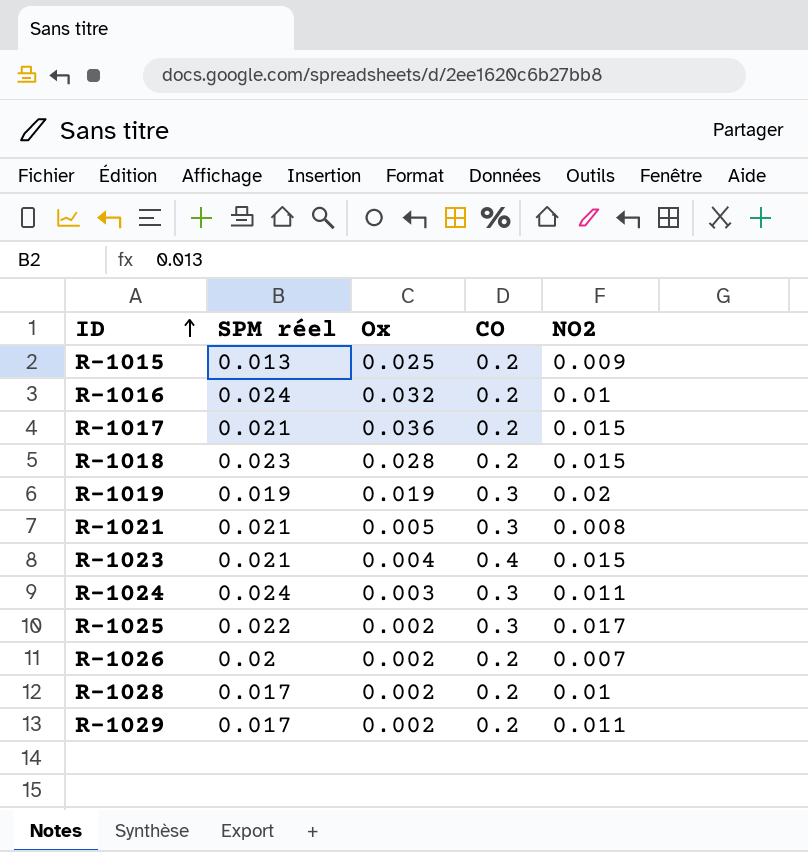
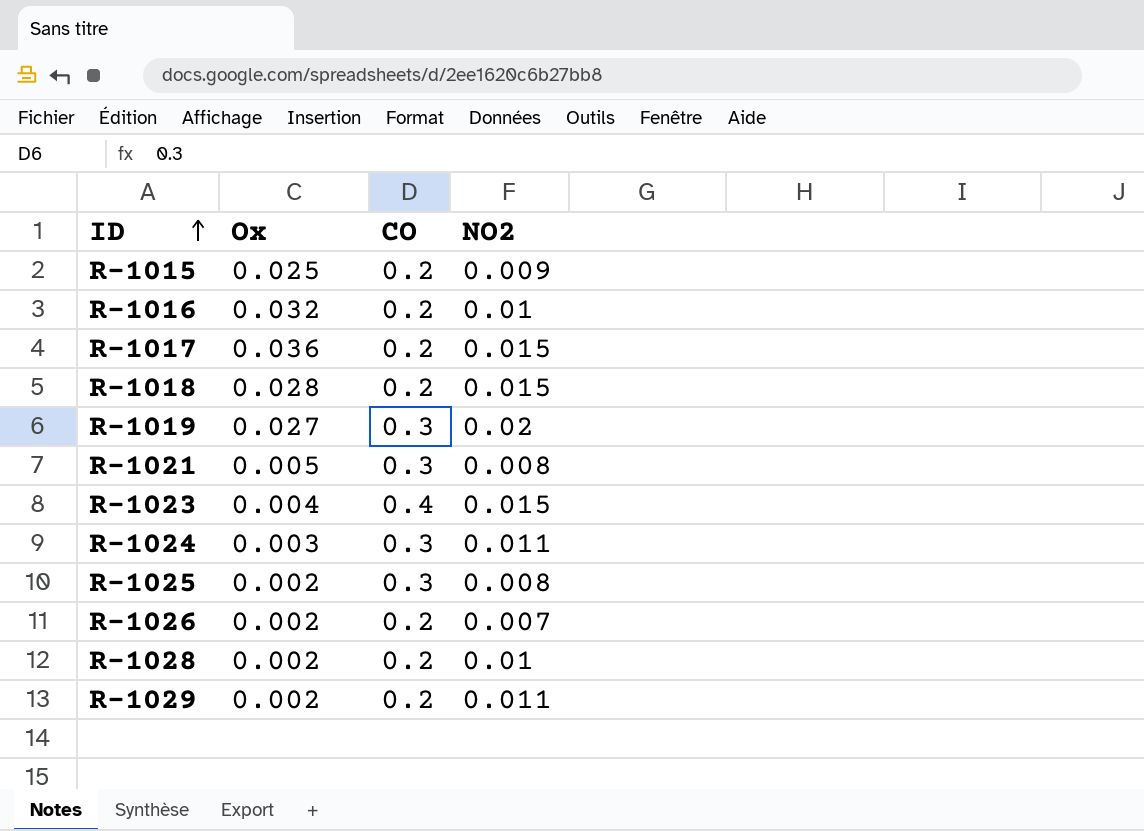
column SPM réel | position: 2 -> none
R-1019 | Ox: 0.019 -> 0.027
R-1025 | NO2: 0.017 -> 0.008

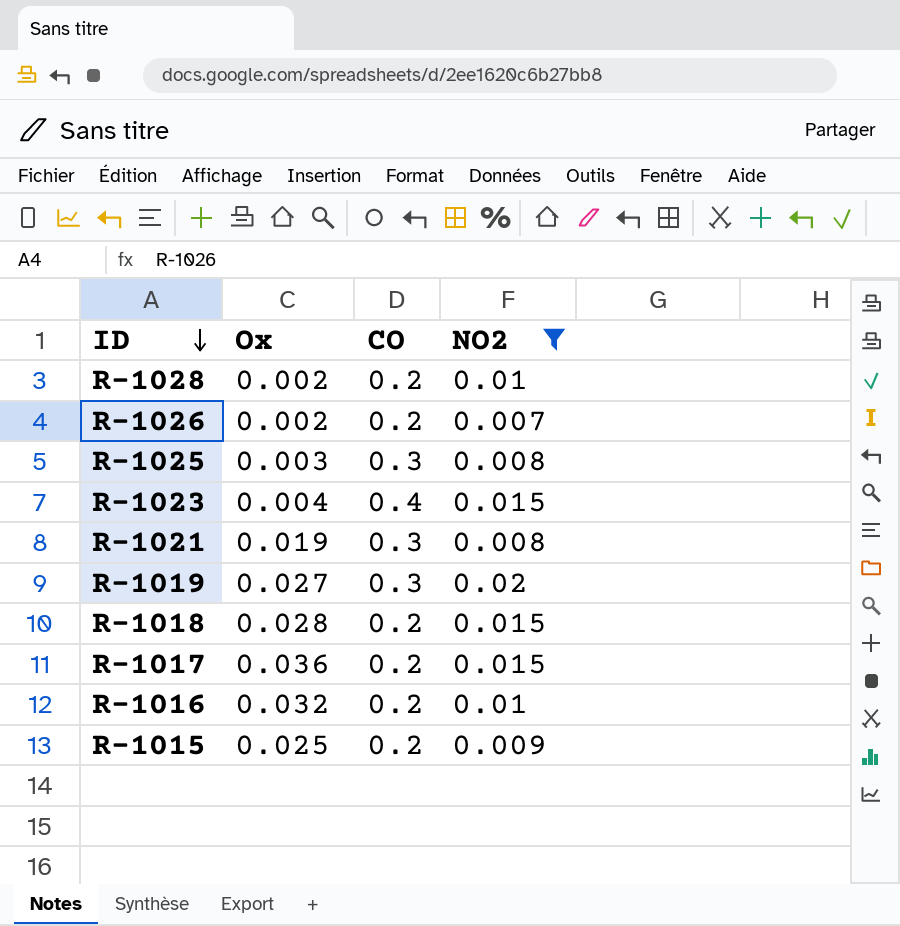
filter: none -> NO2 != 0.011
row order: ID ascending -> ID descending
R-1025 | Ox: 0.002 -> 0.003
R-1021 | Ox: 0.005 -> 0.019

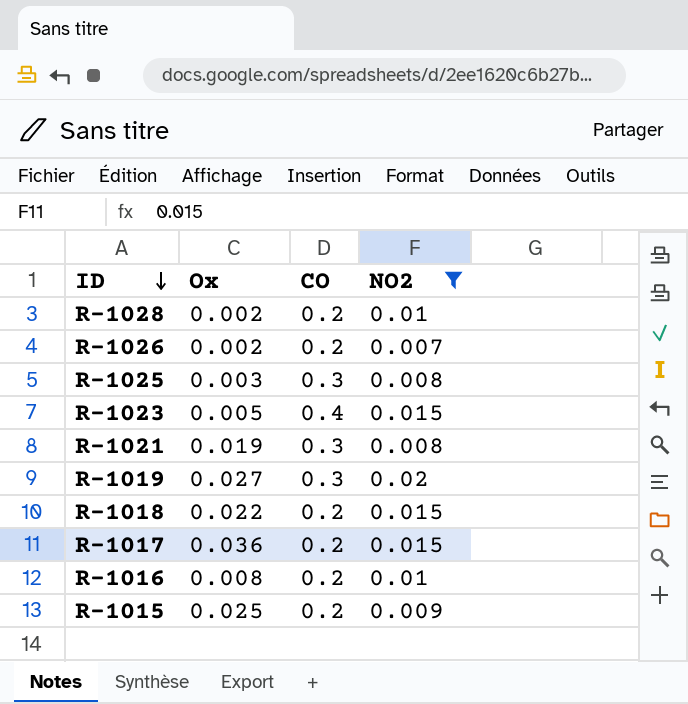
R-1023 | Ox: 0.004 -> 0.005
R-1018 | Ox: 0.028 -> 0.022
R-1016 | Ox: 0.032 -> 0.008

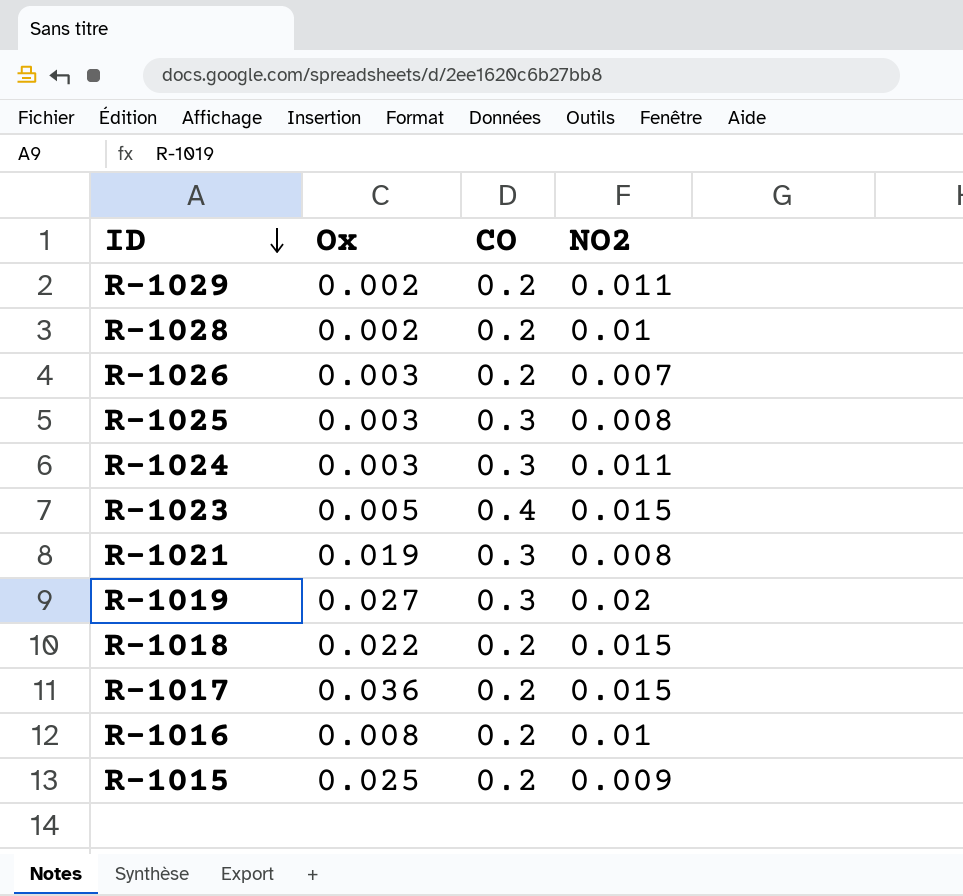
filter: NO2 != 0.011 -> none
R-1026 | Ox: 0.002 -> 0.003

